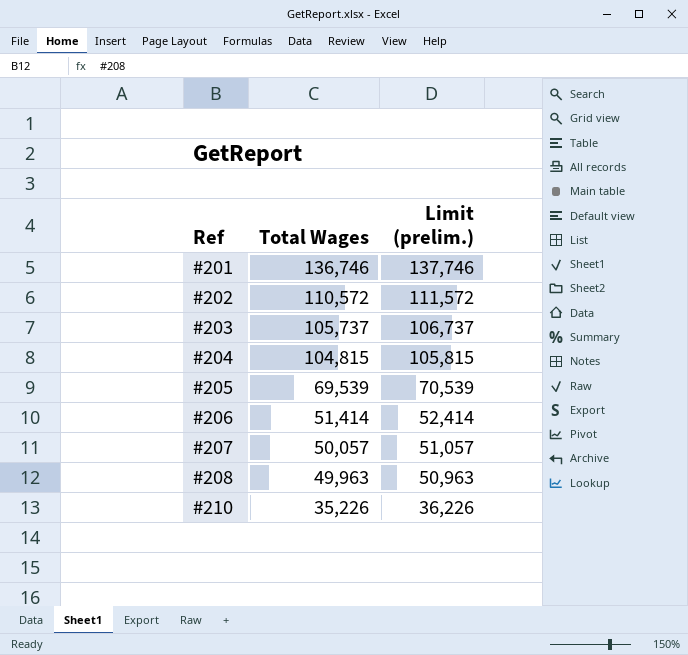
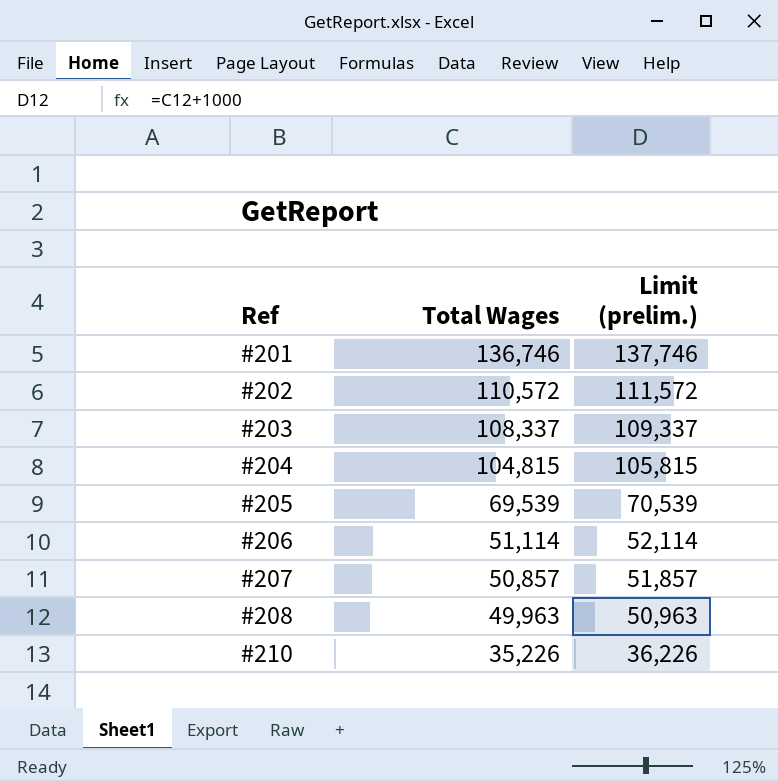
#203 | Total Wages: 105,737 -> 108,337
#203 | Limit (prelim.): 106,737 -> 109,337
#206 | Total Wages: 51,414 -> 51,114
#206 | Limit (prelim.): 52,414 -> 52,114
#207 | Total Wages: 50,057 -> 50,857
#207 | Limit (prelim.): 51,057 -> 51,857

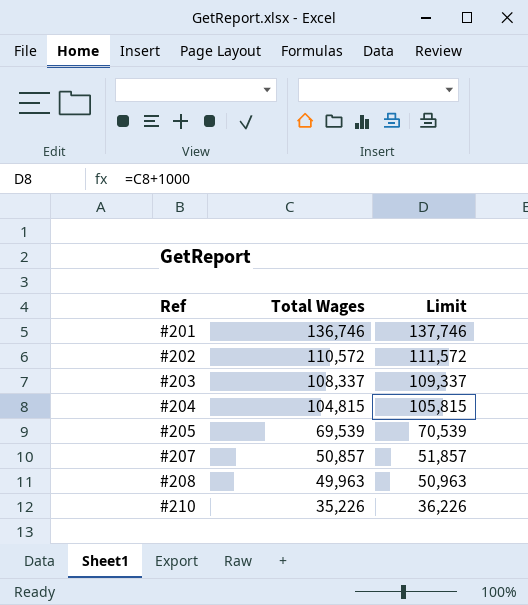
column name: Limit (prelim.) -> Limit
row #206: 51,114 | 52,114 -> none

